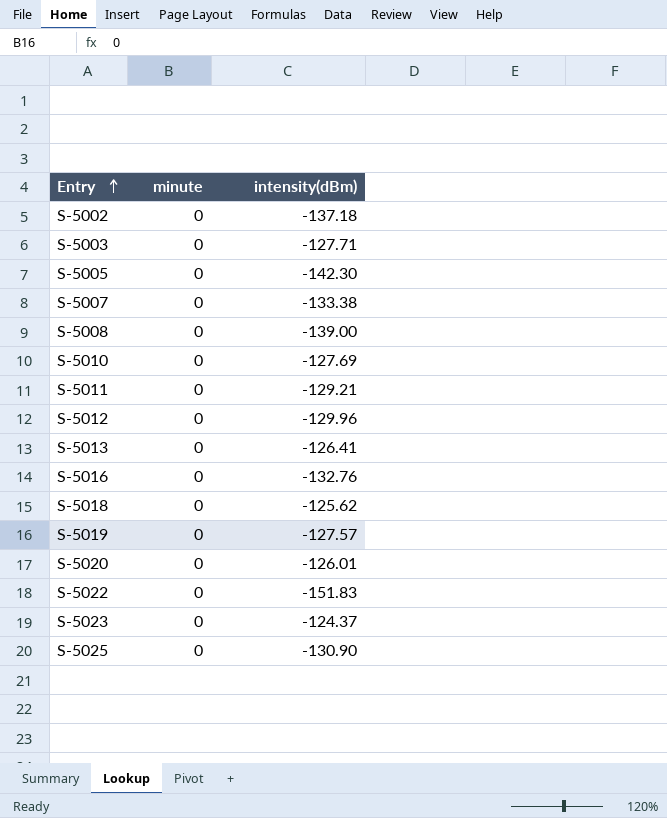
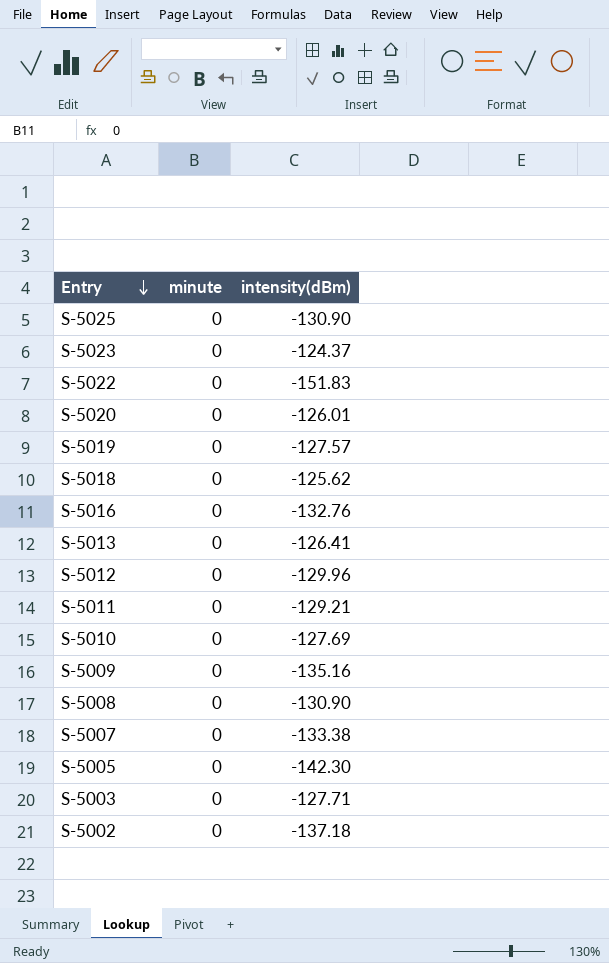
row order: Entry ascending -> Entry descending
row S-5009: none -> 0 | -135.16
S-5008 | intensity(dBm): -139.00 -> -130.90

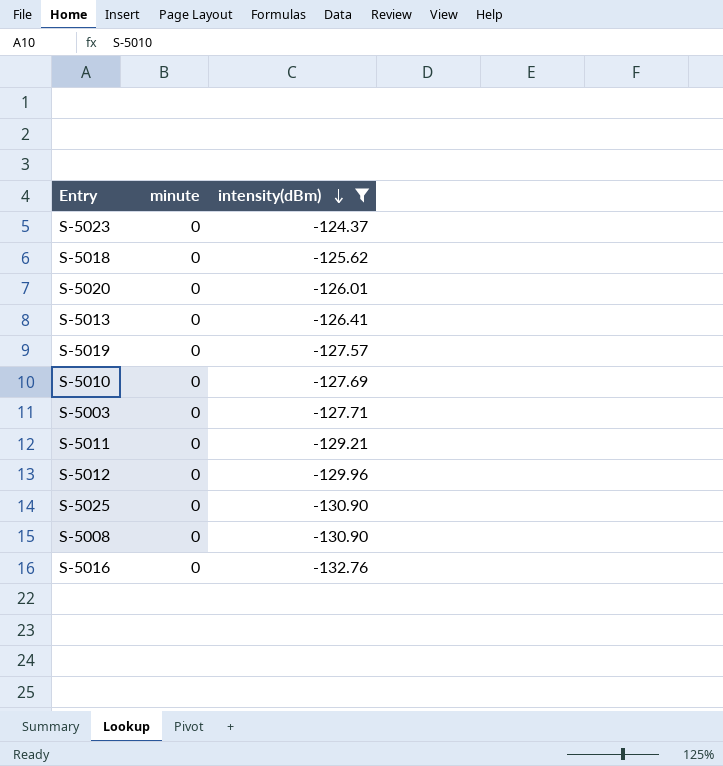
filter: none -> intensity(dBm) >= -132.76
row order: Entry descending -> intensity(dBm) descending

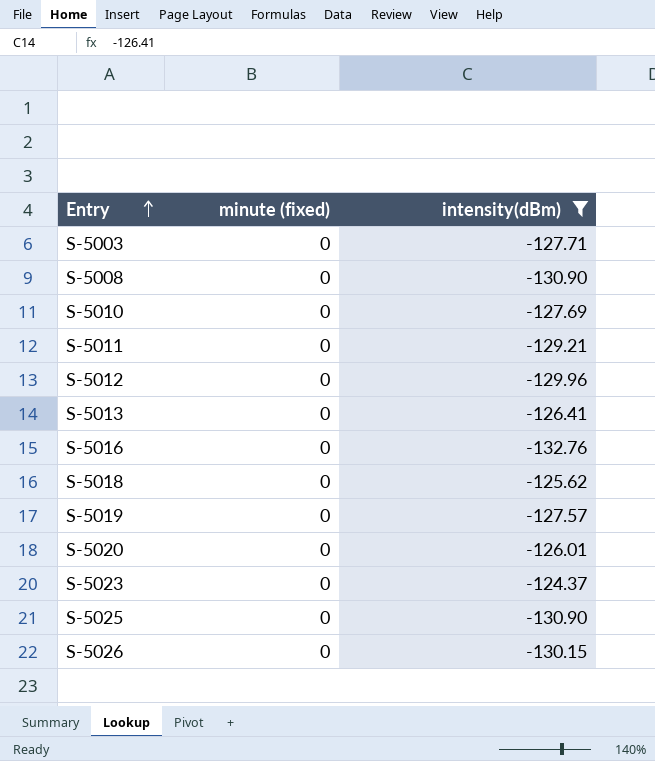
row order: intensity(dBm) descending -> Entry ascending
column name: minute -> minute (fixed)
row S-5026: none -> 0 | -130.15

